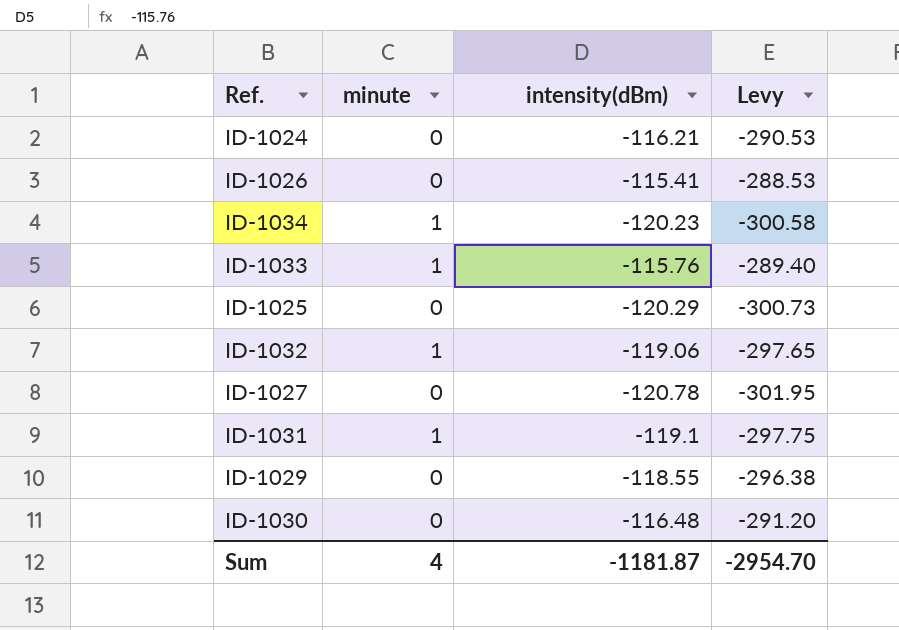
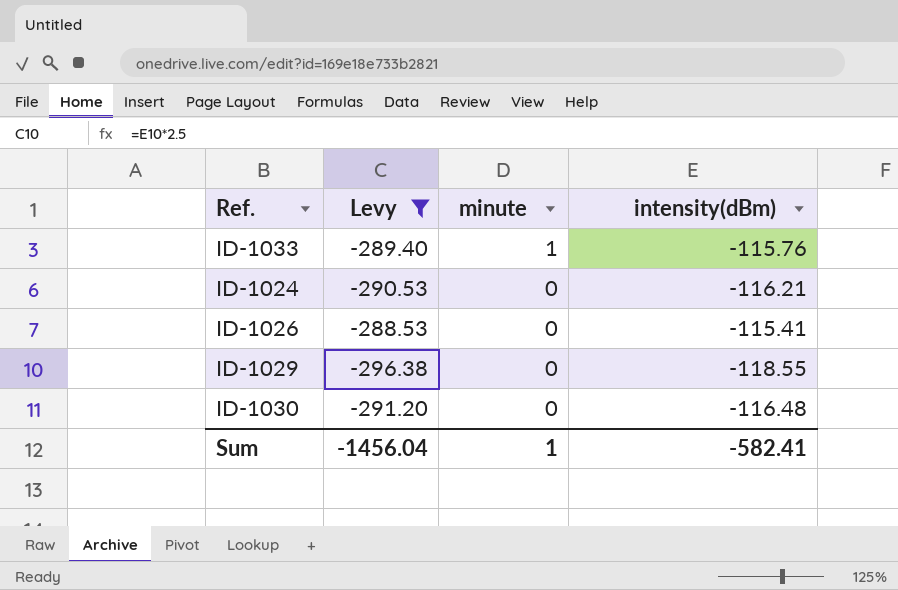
filter: none -> Levy >= -296.38
row order: none -> minute descending
column Levy | position: 4 -> 2
Sum | Levy: -2954.70 -> -1456.04
Sum | minute: 4 -> 1
Sum | intensity(dBm): -1181.87 -> -582.41

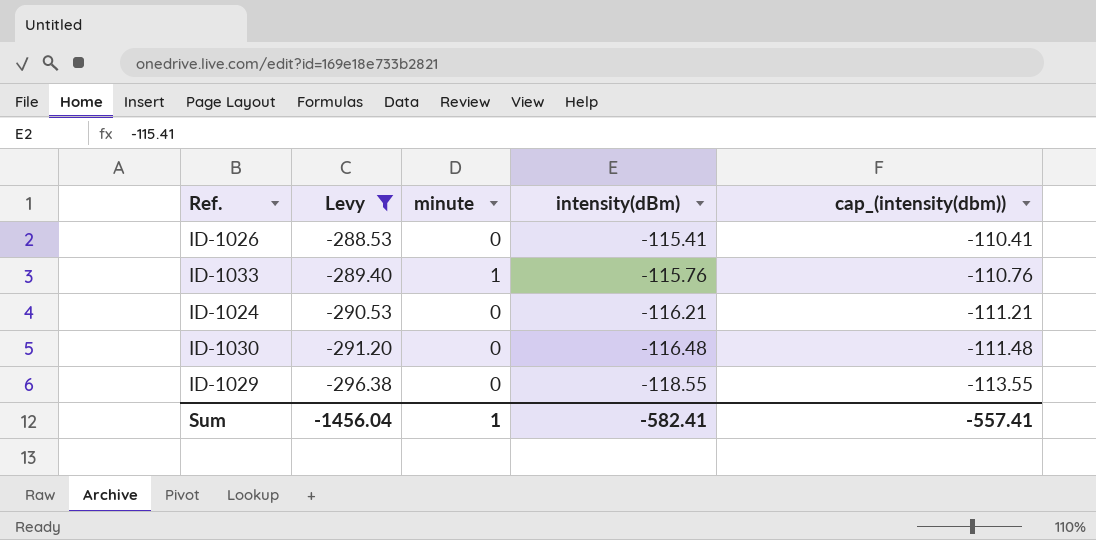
row order: minute descending -> Levy descending
column cap_(intensity(dbm)) | formula: none -> [intensity(dBm)] + 5

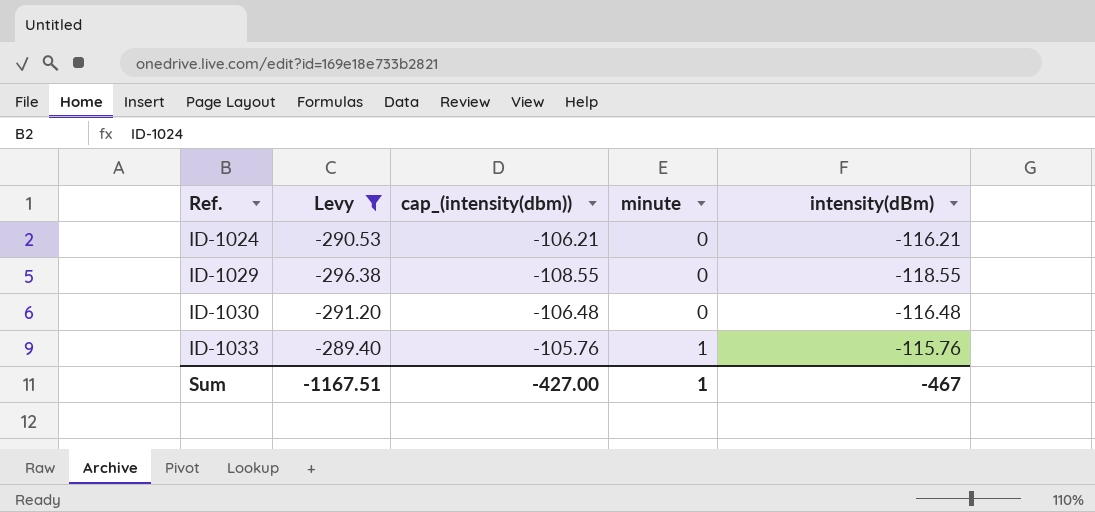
row order: Levy descending -> Ref. ascending
column cap_(intensity(dbm)) | formula: [intensity(dBm)] + 5 -> [intensity(dBm)] + 10
column cap_(intensity(dbm)) | position: 5 -> 3
row ID-1026: -288.53 | 0 | -115.41 | -110.41 -> none
Sum | Levy: -1456.04 -> -1167.51
Sum | cap_(intensity(dbm)): -557.41 -> -427.00
Sum | intensity(dBm): -582.41 -> -467

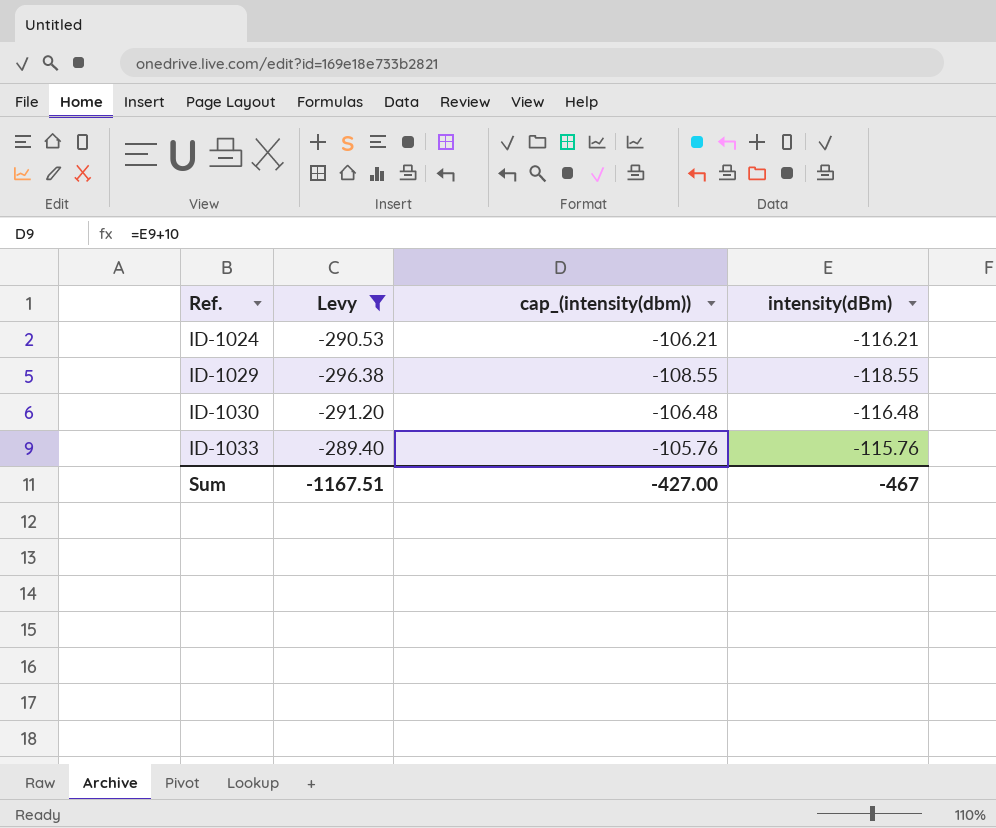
column minute | position: 4 -> none

